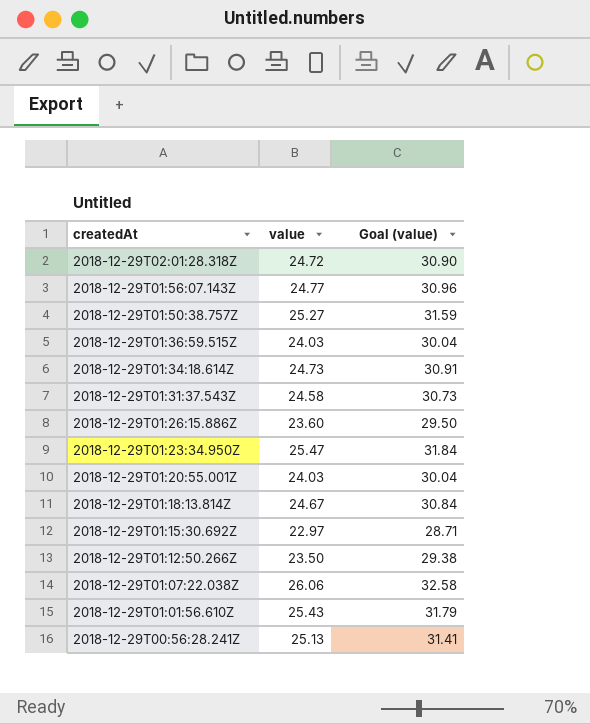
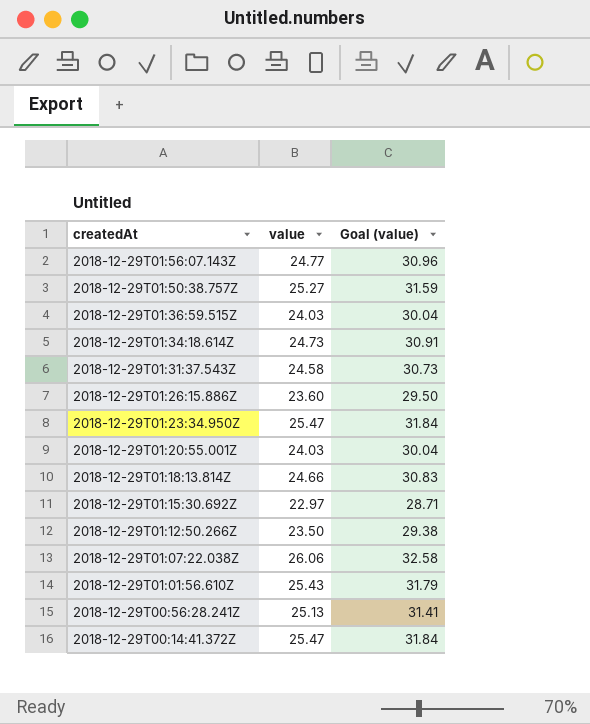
row 2018-12-29T02:01:28.318Z: 24.72 | 30.90 -> none
2018-12-29T01:18:13.814Z | value: 24.67 -> 24.66
2018-12-29T01:18:13.814Z | Goal (value): 30.84 -> 30.83
row 2018-12-29T00:14:41.372Z: none -> 25.47 | 31.84

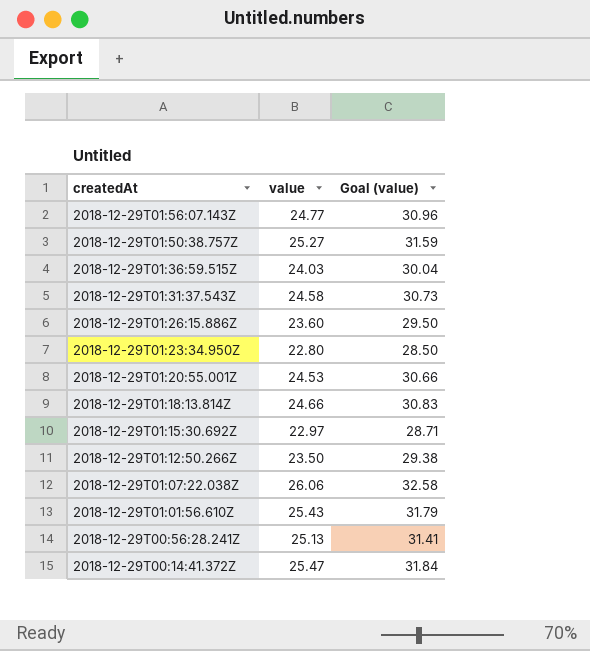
row 2018-12-29T01:34:18.614Z: 24.73 | 30.91 -> none
2018-12-29T01:23:34.950Z | value: 25.47 -> 22.80
2018-12-29T01:23:34.950Z | Goal (value): 31.84 -> 28.50
2018-12-29T01:20:55.001Z | value: 24.03 -> 24.53
2018-12-29T01:20:55.001Z | Goal (value): 30.04 -> 30.66

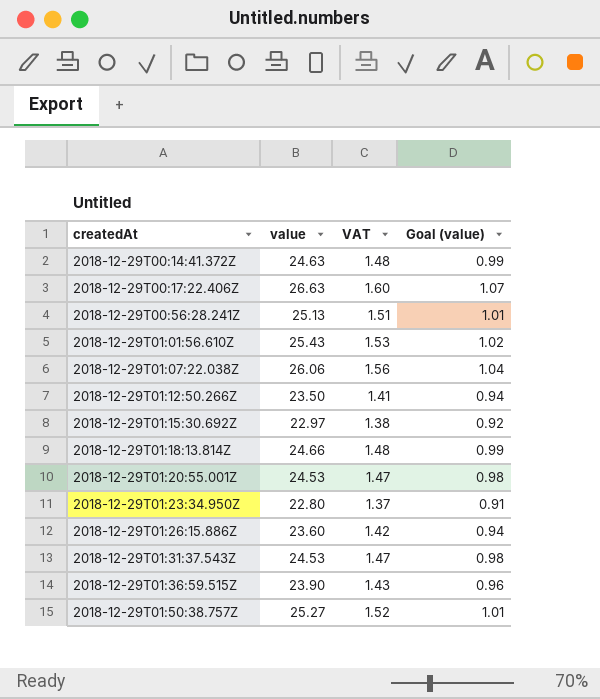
row order: createdAt descending -> createdAt ascending
column VAT | formula: none -> [value] * 0.06
column Goal (value) | formula: [value] * 1.25 -> [value] * 0.04
row 2018-12-29T01:56:07.143Z: 24.77 | 30.96 -> none
2018-12-29T00:14:41.372Z | value: 25.47 -> 24.63
row 2018-12-29T00:17:22.406Z: none -> 26.63 | 1.60 | 1.07
2018-12-29T01:31:37.543Z | value: 24.58 -> 24.53
2018-12-29T01:36:59.515Z | value: 24.03 -> 23.90

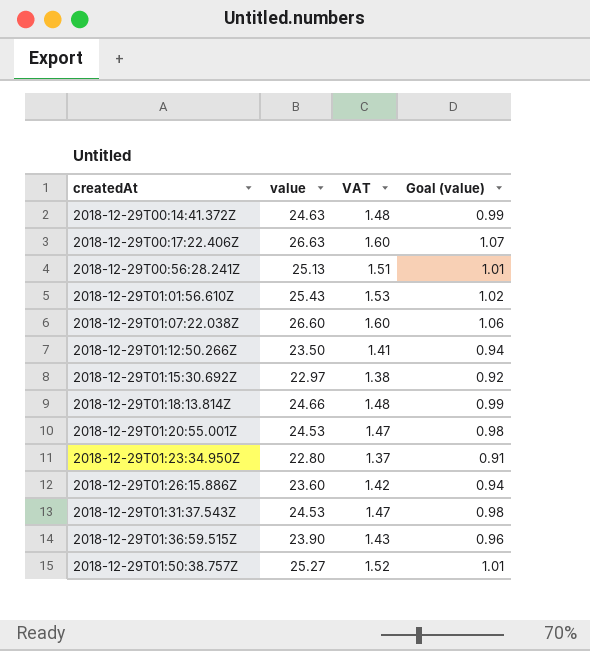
2018-12-29T01:07:22.038Z | value: 26.06 -> 26.60
2018-12-29T01:07:22.038Z | VAT: 1.56 -> 1.60
2018-12-29T01:07:22.038Z | Goal (value): 1.04 -> 1.06

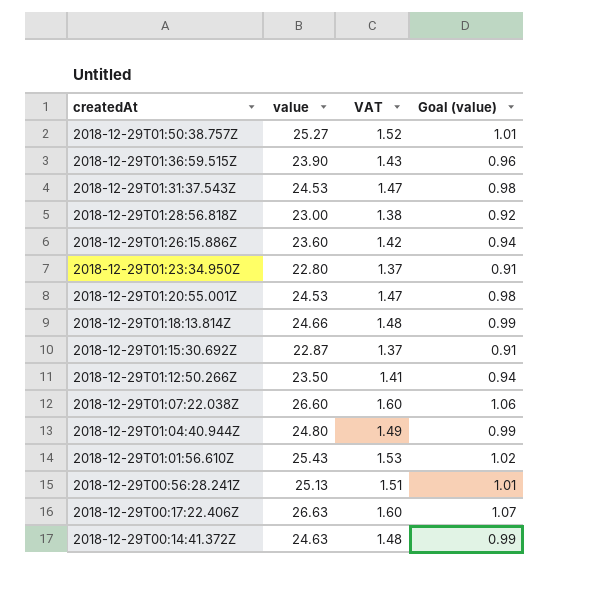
row order: createdAt ascending -> createdAt descending
row 2018-12-29T01:28:56.818Z: none -> 23.00 | 1.38 | 0.92
2018-12-29T01:15:30.692Z | value: 22.97 -> 22.87
2018-12-29T01:15:30.692Z | VAT: 1.38 -> 1.37
2018-12-29T01:15:30.692Z | Goal (value): 0.92 -> 0.91
row 2018-12-29T01:04:40.944Z: none -> 24.80 | 1.49 | 0.99

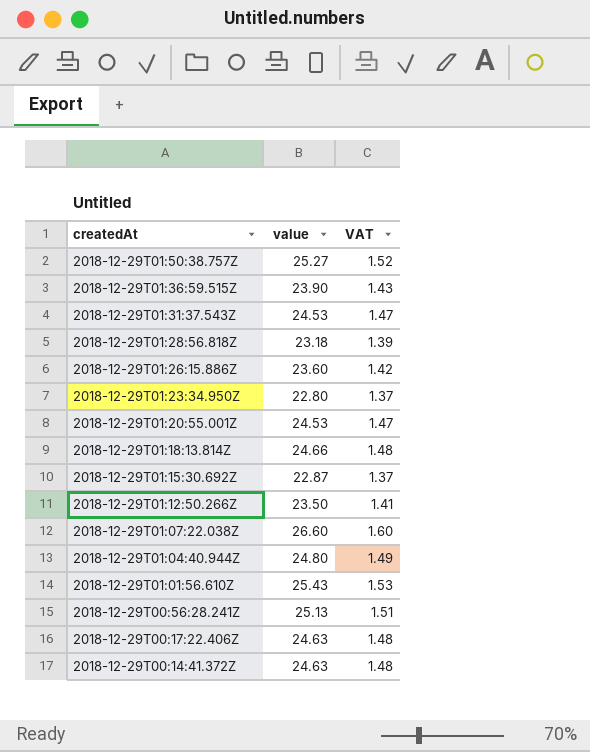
column Goal (value) | formula: [value] * 0.04 -> none
2018-12-29T01:28:56.818Z | value: 23.00 -> 23.18
2018-12-29T01:28:56.818Z | VAT: 1.38 -> 1.39
2018-12-29T00:17:22.406Z | value: 26.63 -> 24.63
2018-12-29T00:17:22.406Z | VAT: 1.60 -> 1.48

